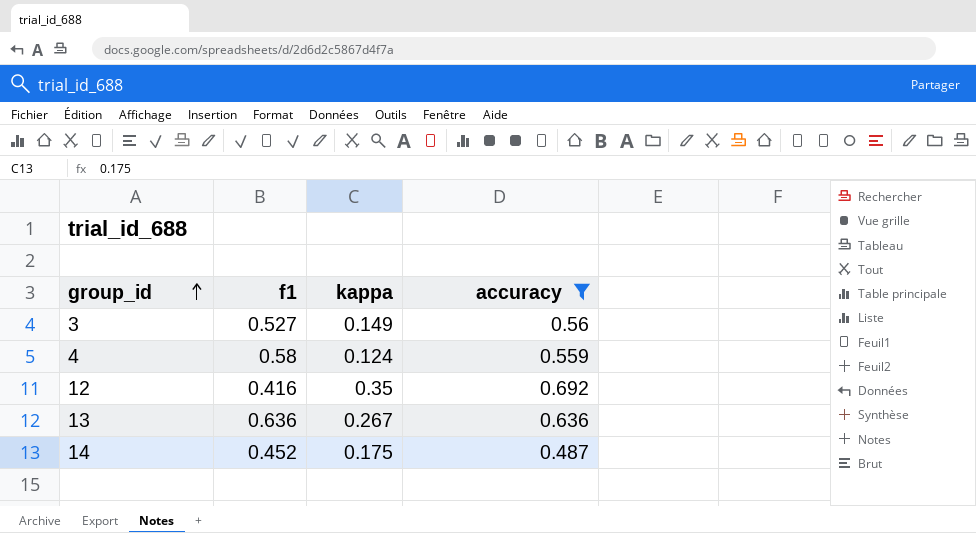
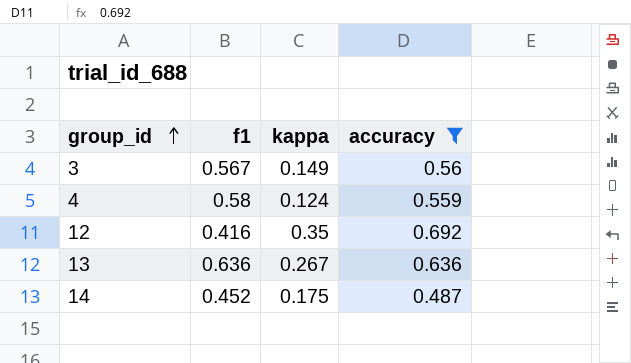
3 | f1: 0.527 -> 0.567

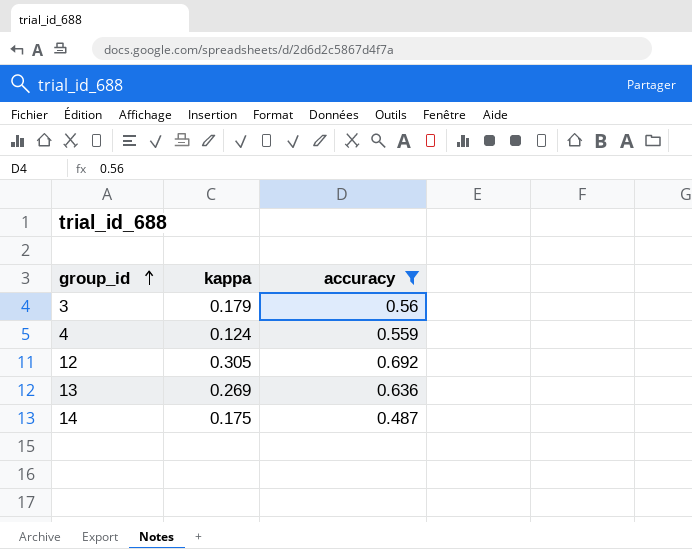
column f1 | position: 2 -> none
3 | kappa: 0.149 -> 0.179
12 | kappa: 0.35 -> 0.305
13 | kappa: 0.267 -> 0.269

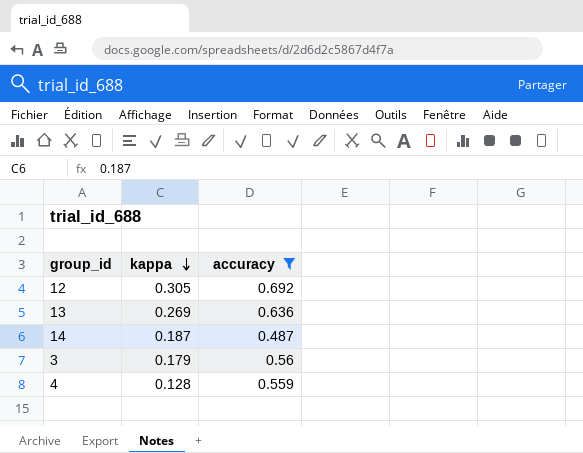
row order: group_id ascending -> kappa descending
14 | kappa: 0.175 -> 0.187
4 | kappa: 0.124 -> 0.128

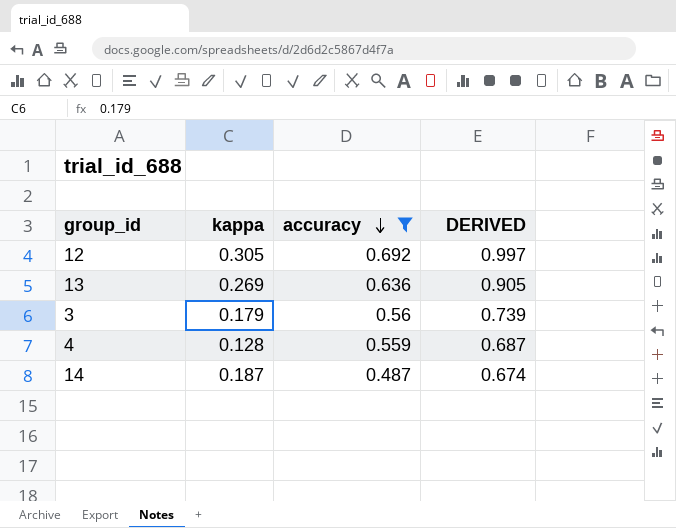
row order: kappa descending -> accuracy descending
column DERIVED | formula: none -> [kappa] + [accuracy]

